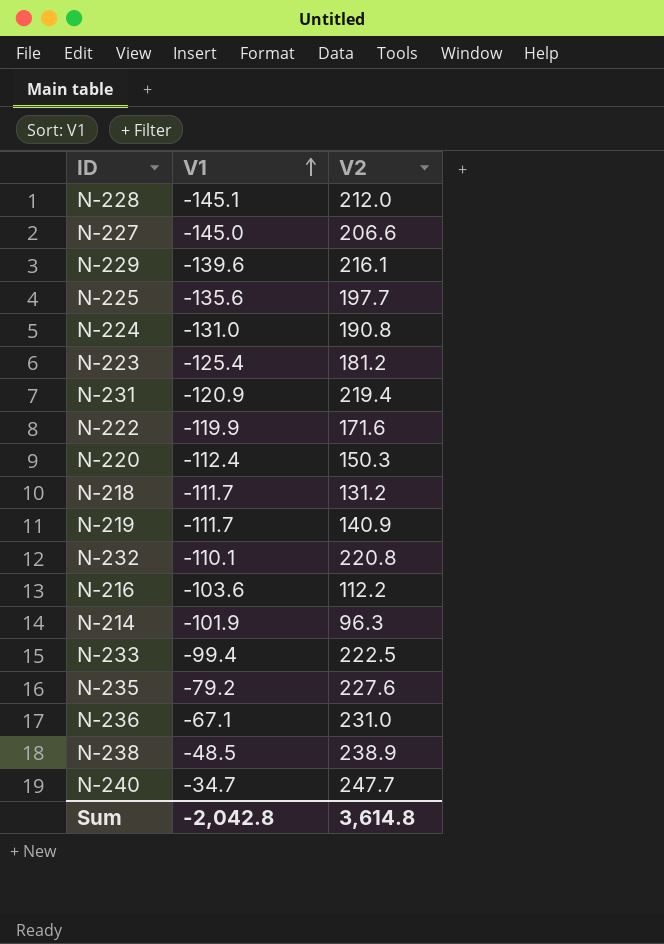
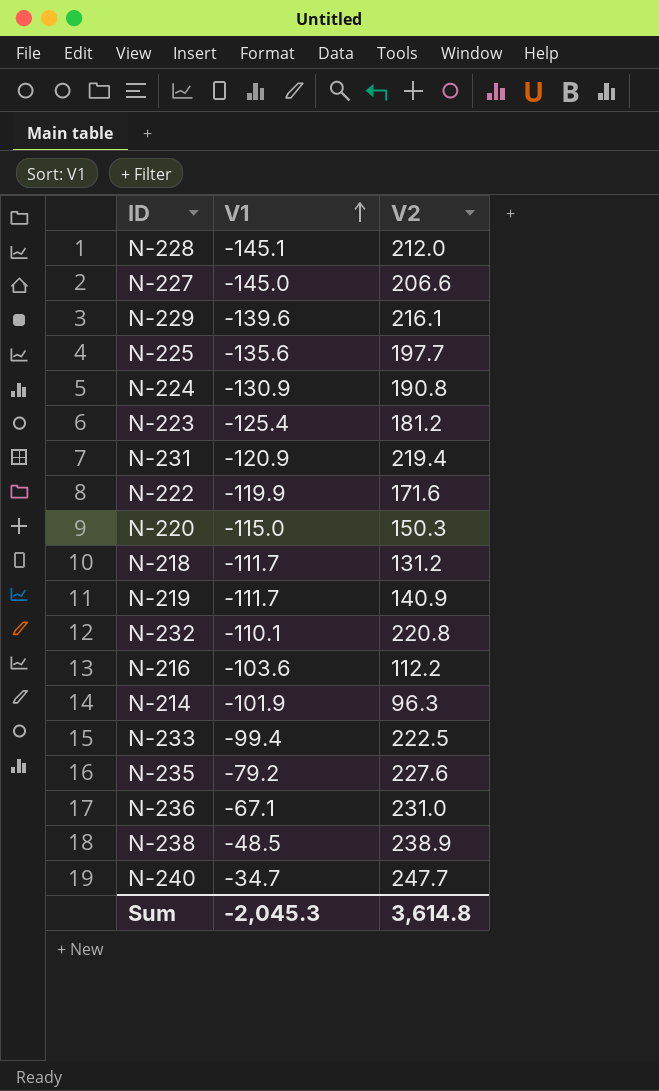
N-224 | V1: -131.0 -> -130.9
N-220 | V1: -112.4 -> -115.0
Sum | V1: -2,042.8 -> -2,045.3

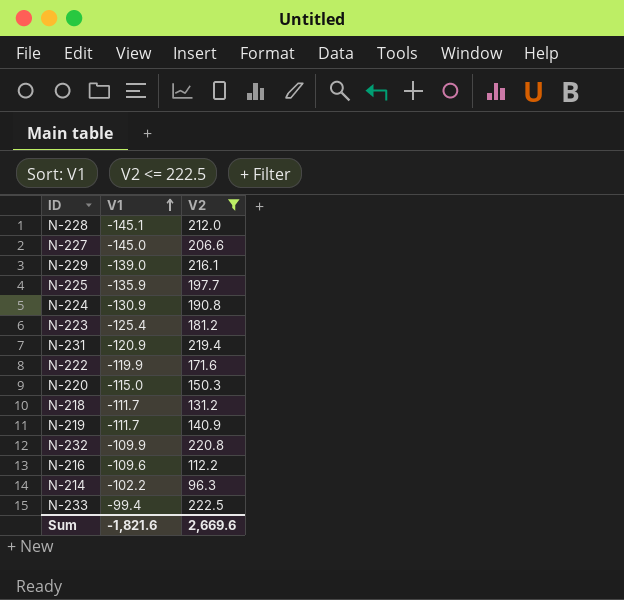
filter: none -> V2 <= 222.5
N-229 | V1: -139.6 -> -139.0
N-225 | V1: -135.6 -> -135.9
N-232 | V1: -110.1 -> -109.9
N-216 | V1: -103.6 -> -109.6
N-214 | V1: -101.9 -> -102.2
Sum | V1: -2,045.3 -> -1,821.6
Sum | V2: 3,614.8 -> 2,669.6

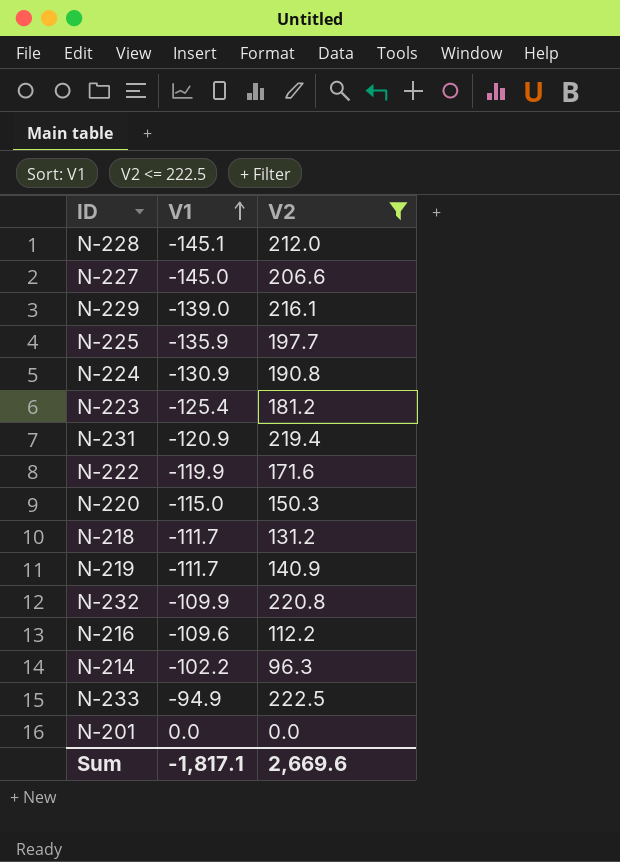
N-233 | V1: -99.4 -> -94.9
row N-201: none -> 0.0 | 0.0
Sum | V1: -1,821.6 -> -1,817.1

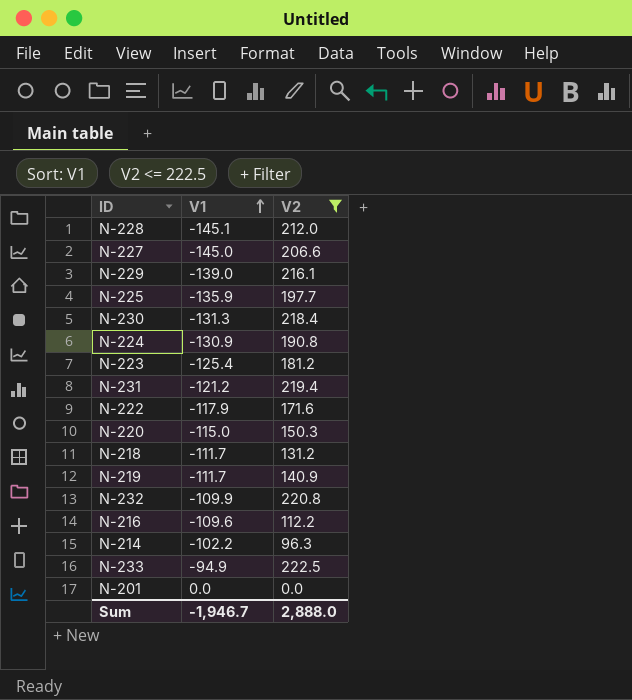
row N-230: none -> -131.3 | 218.4
N-231 | V1: -120.9 -> -121.2
N-222 | V1: -119.9 -> -117.9
Sum | V1: -1,817.1 -> -1,946.7
Sum | V2: 2,669.6 -> 2,888.0

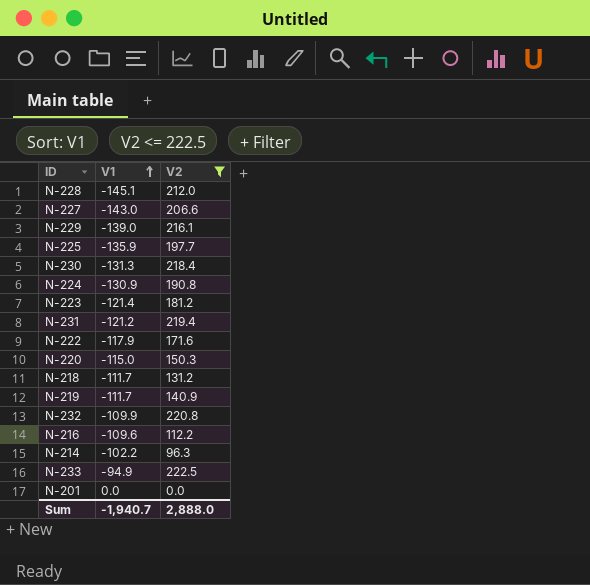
N-227 | V1: -145.0 -> -143.0
N-223 | V1: -125.4 -> -121.4
Sum | V1: -1,946.7 -> -1,940.7

